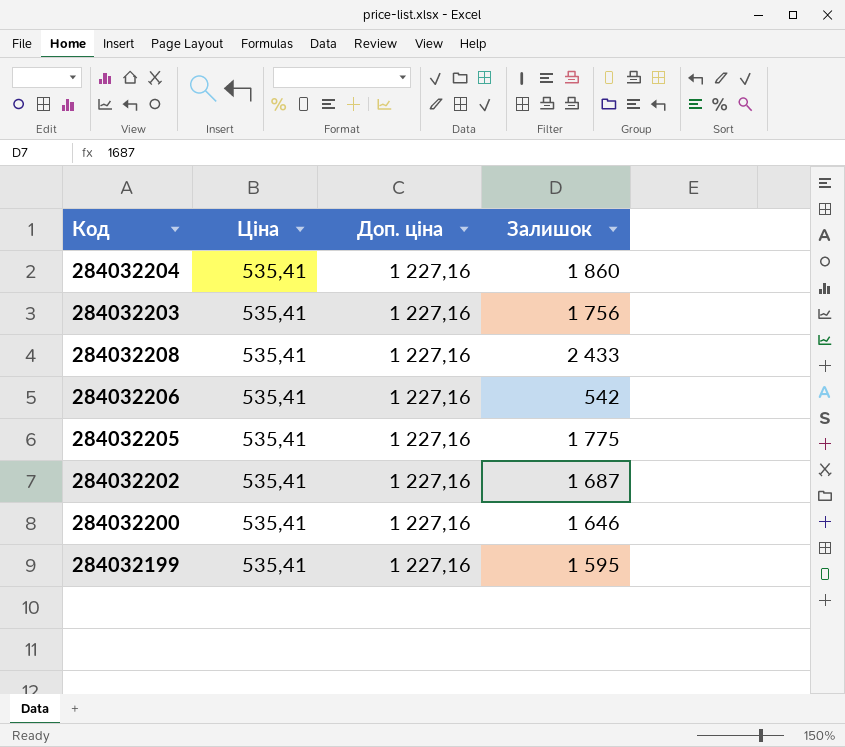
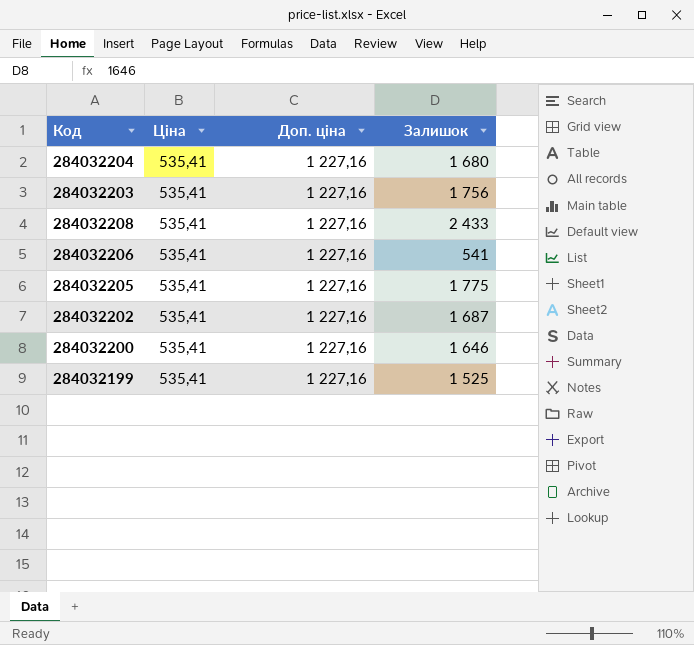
284032204 | Залишок: 1 860 -> 1 680
284032206 | Залишок: 542 -> 541
284032199 | Залишок: 1 595 -> 1 525

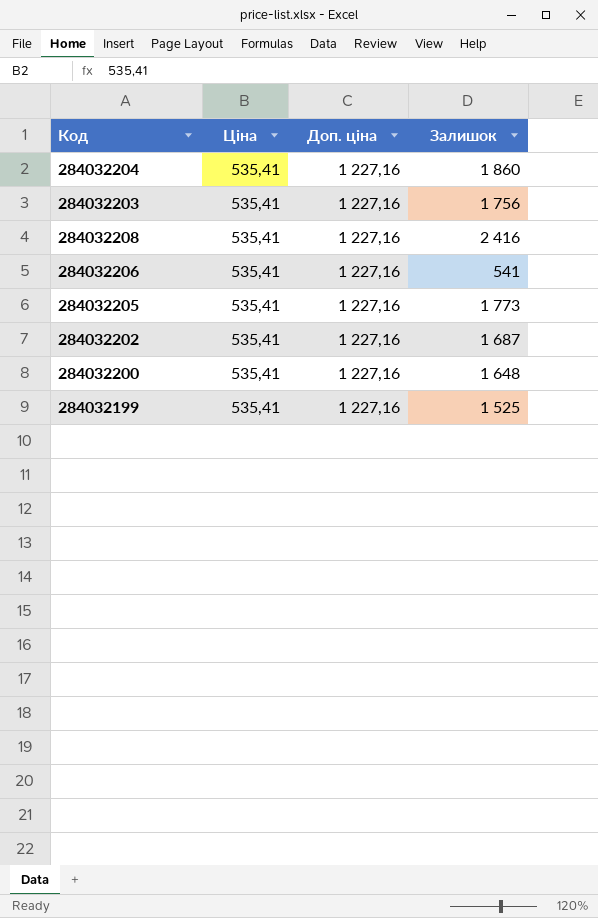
284032204 | Залишок: 1 680 -> 1 860
284032208 | Залишок: 2 433 -> 2 416
284032205 | Залишок: 1 775 -> 1 773
284032200 | Залишок: 1 646 -> 1 648

